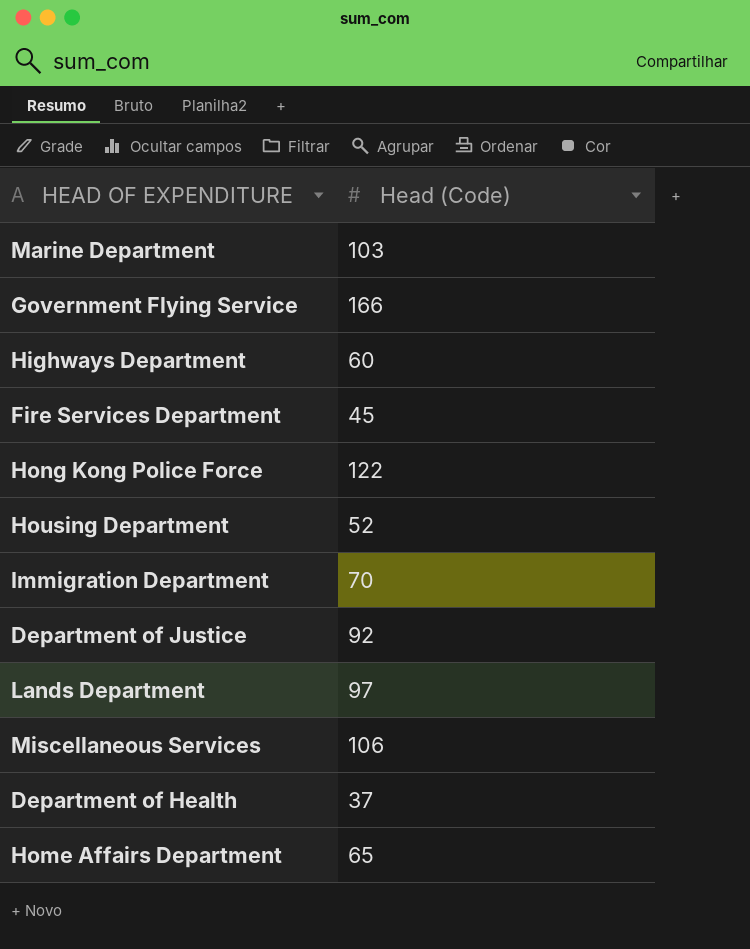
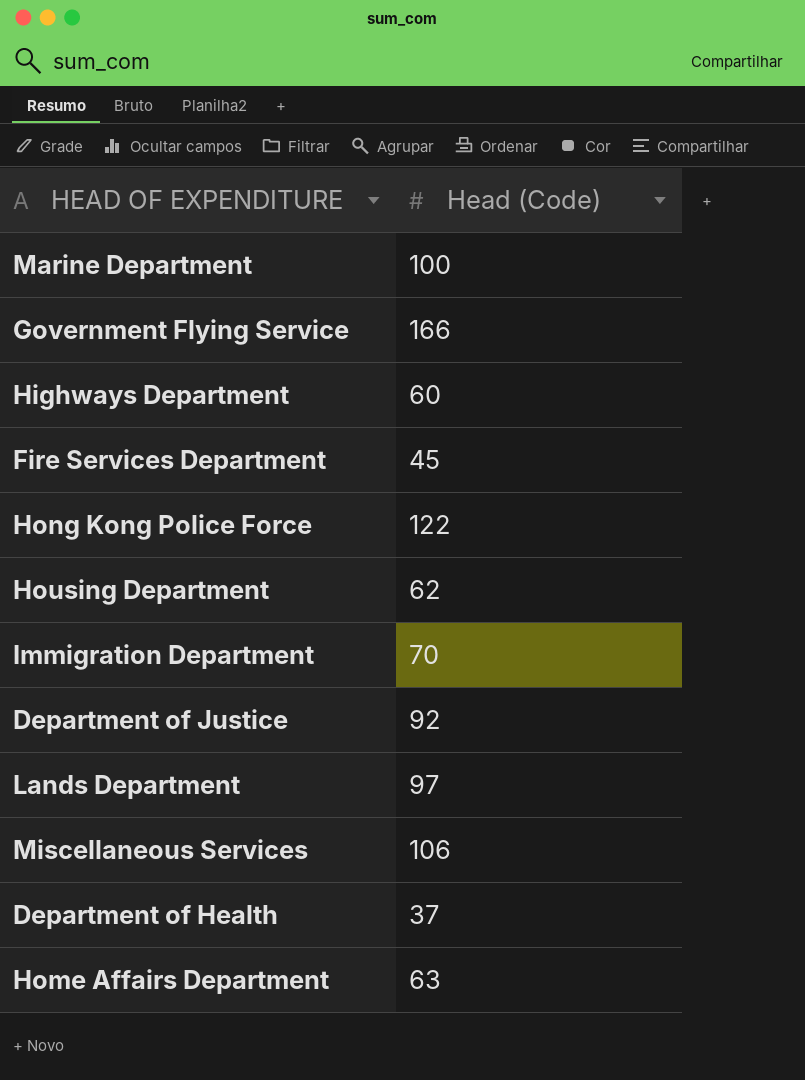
Marine Department | Head (Code): 103 -> 100
Housing Department | Head (Code): 52 -> 62
Home Affairs Department | Head (Code): 65 -> 63

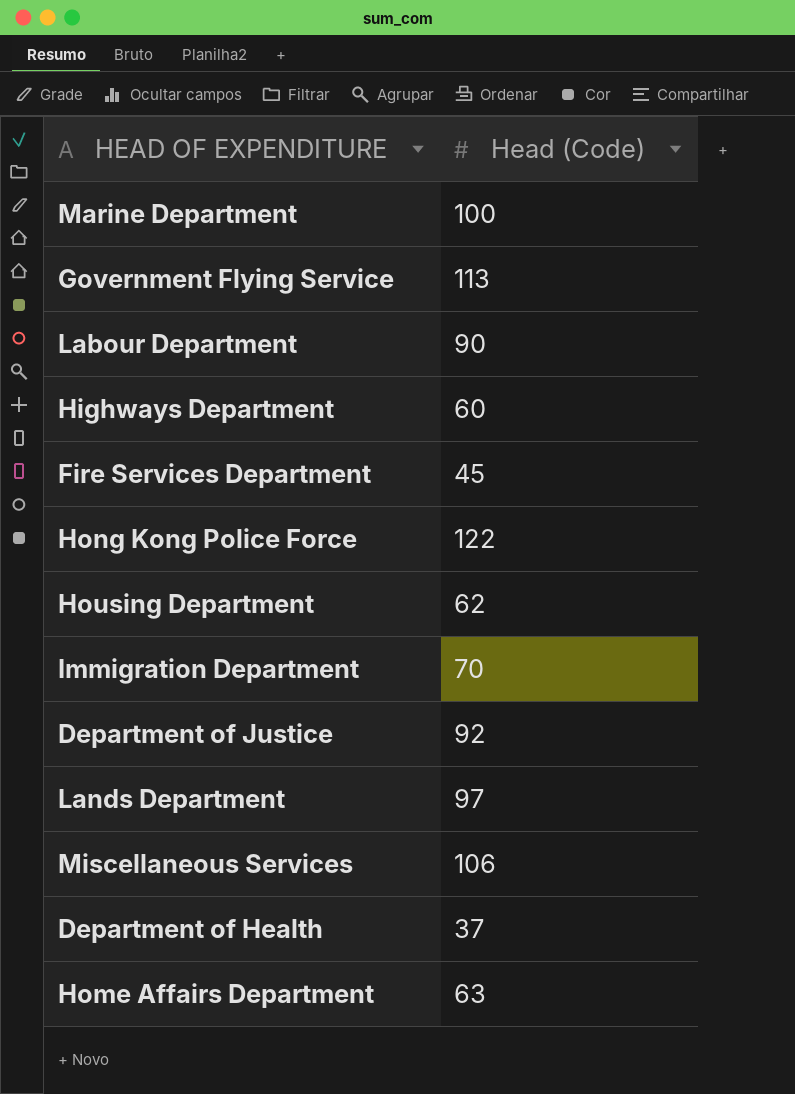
Government Flying Service | Head (Code): 166 -> 113
row Labour Department: none -> 90

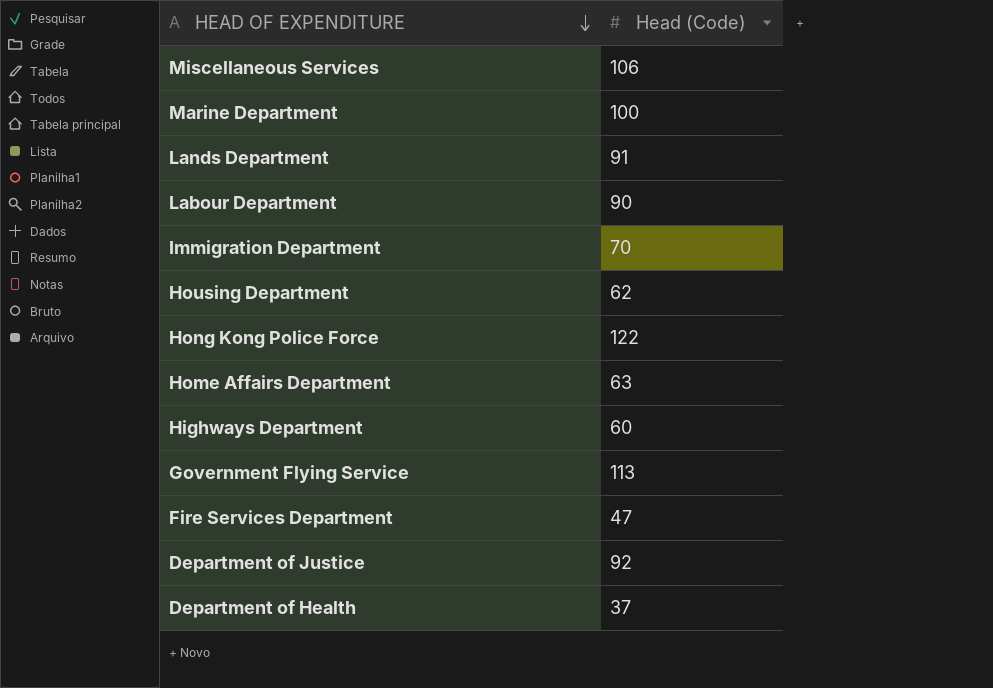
row order: none -> HEAD OF EXPENDITURE descending
Lands Department | Head (Code): 97 -> 91
Fire Services Department | Head (Code): 45 -> 47

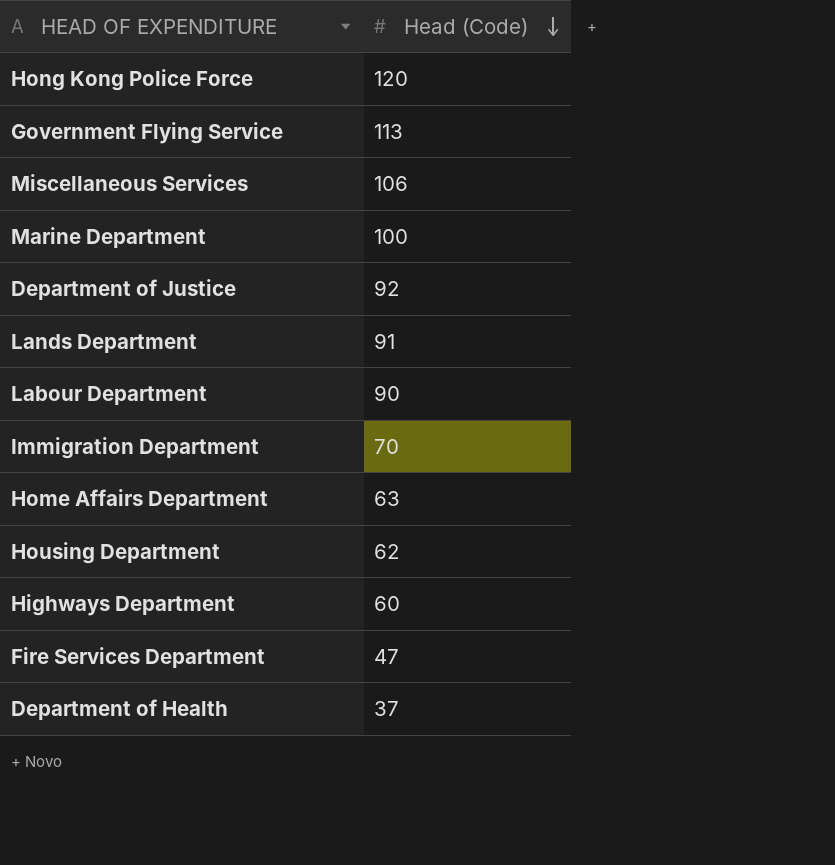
row order: HEAD OF EXPENDITURE descending -> Head (Code) descending
Hong Kong Police Force | Head (Code): 122 -> 120

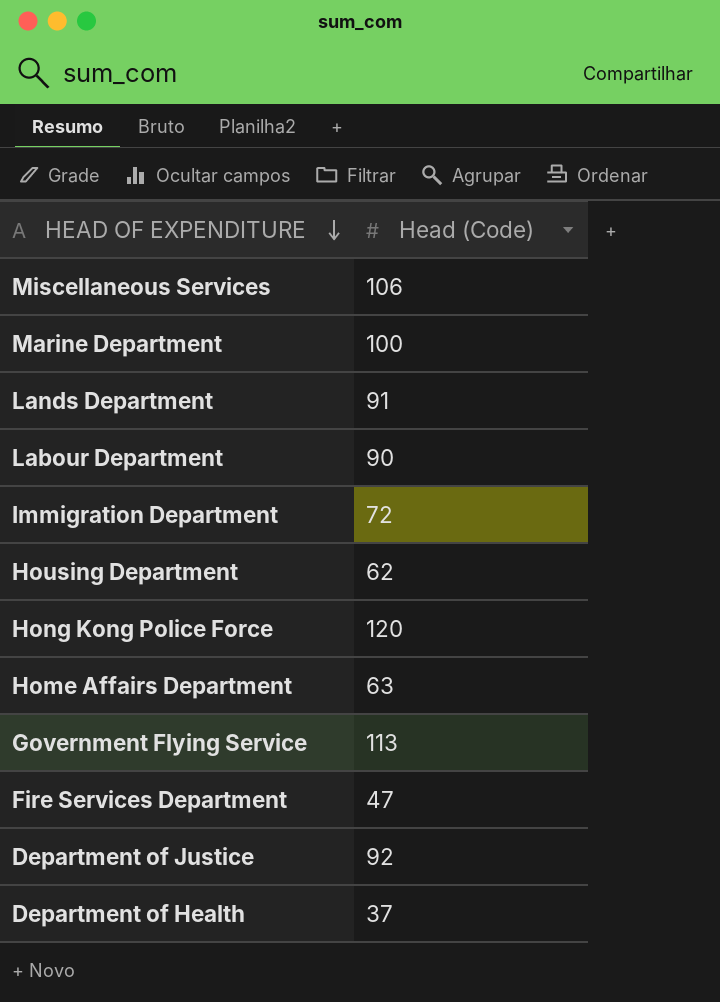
row order: Head (Code) descending -> HEAD OF EXPENDITURE descending
row Highways Department: 60 -> none
Immigration Department | Head (Code): 70 -> 72

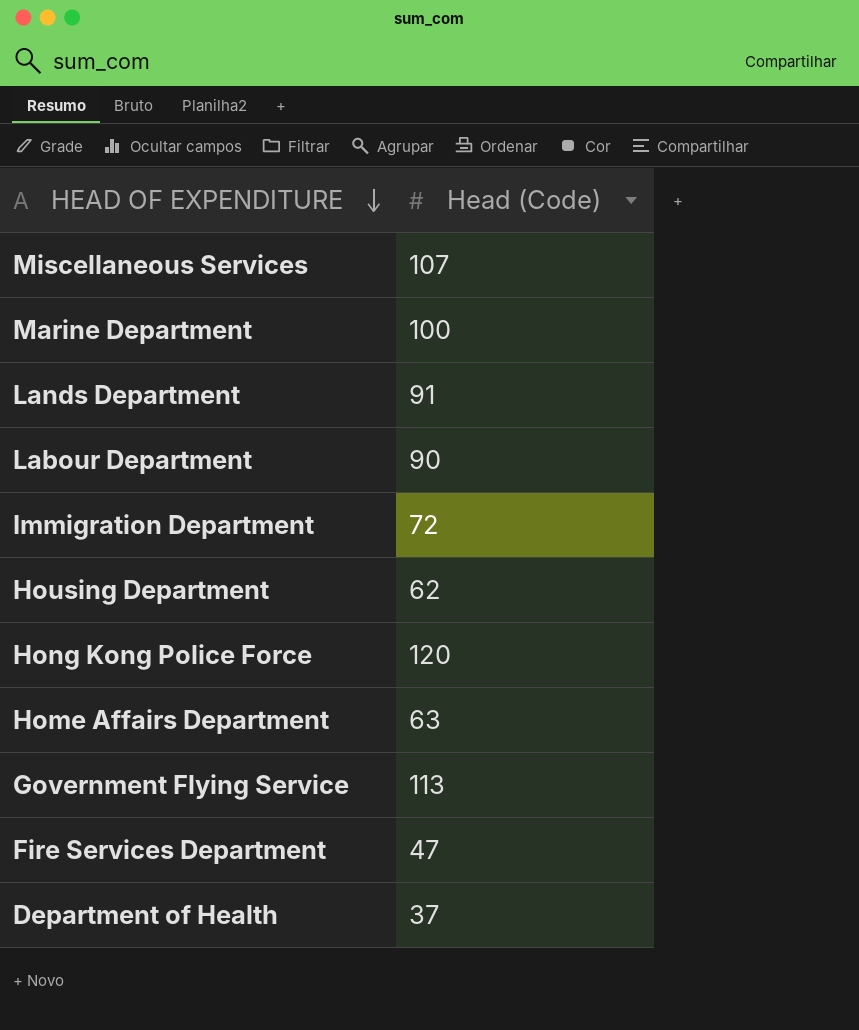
row Department of Justice: 92 -> none
Miscellaneous Services | Head (Code): 106 -> 107

